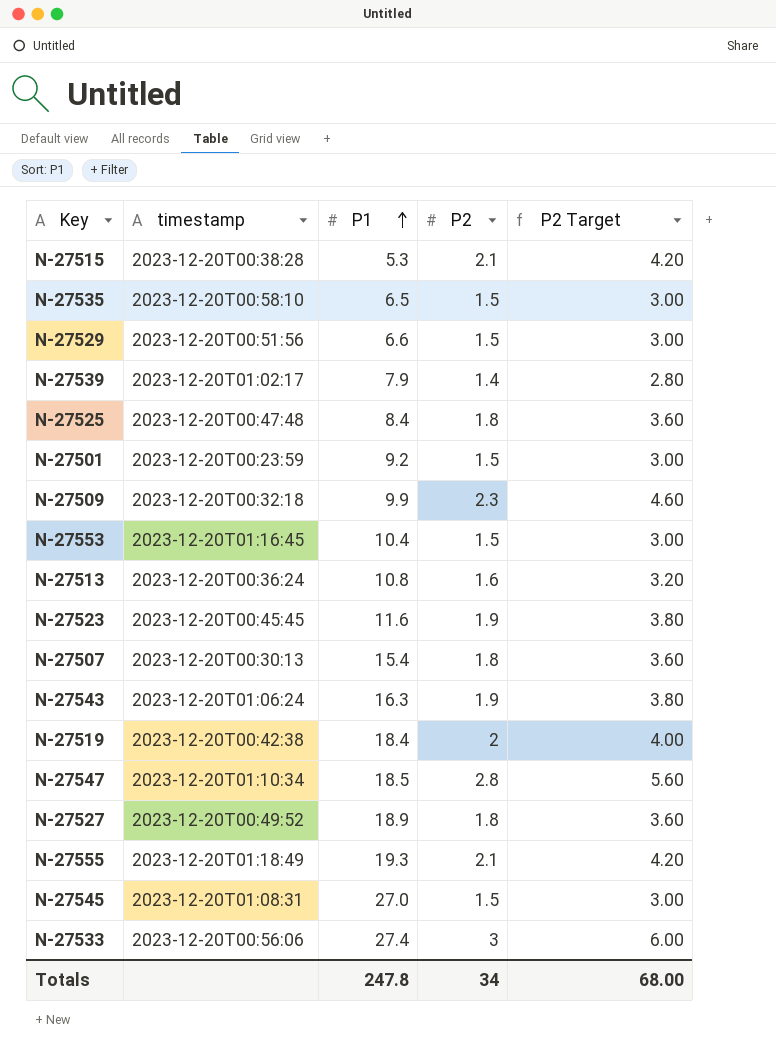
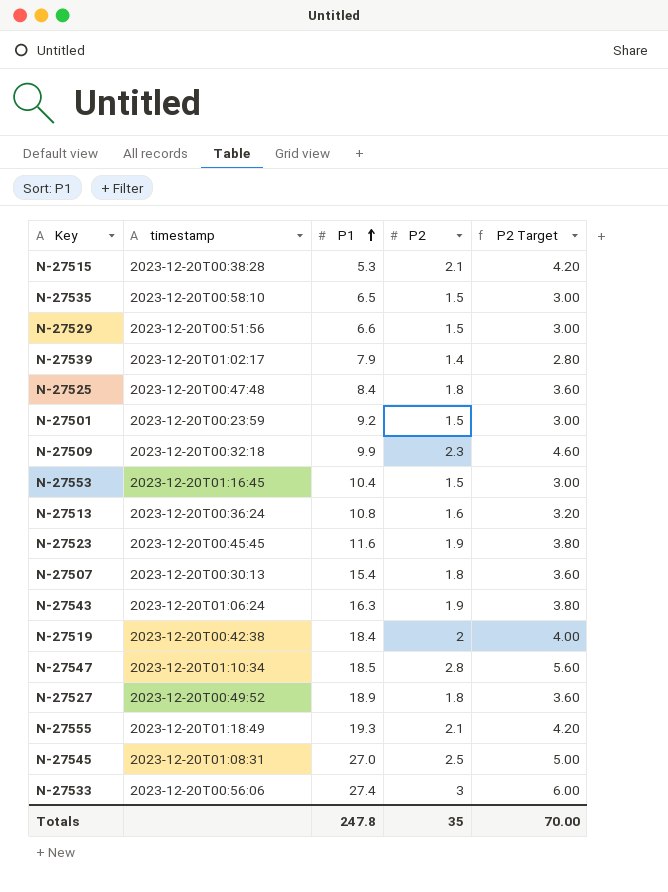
N-27545 | P2: 1.5 -> 2.5
N-27545 | P2 Target: 3.00 -> 5.00
Totals | P2: 34 -> 35
Totals | P2 Target: 68.00 -> 70.00

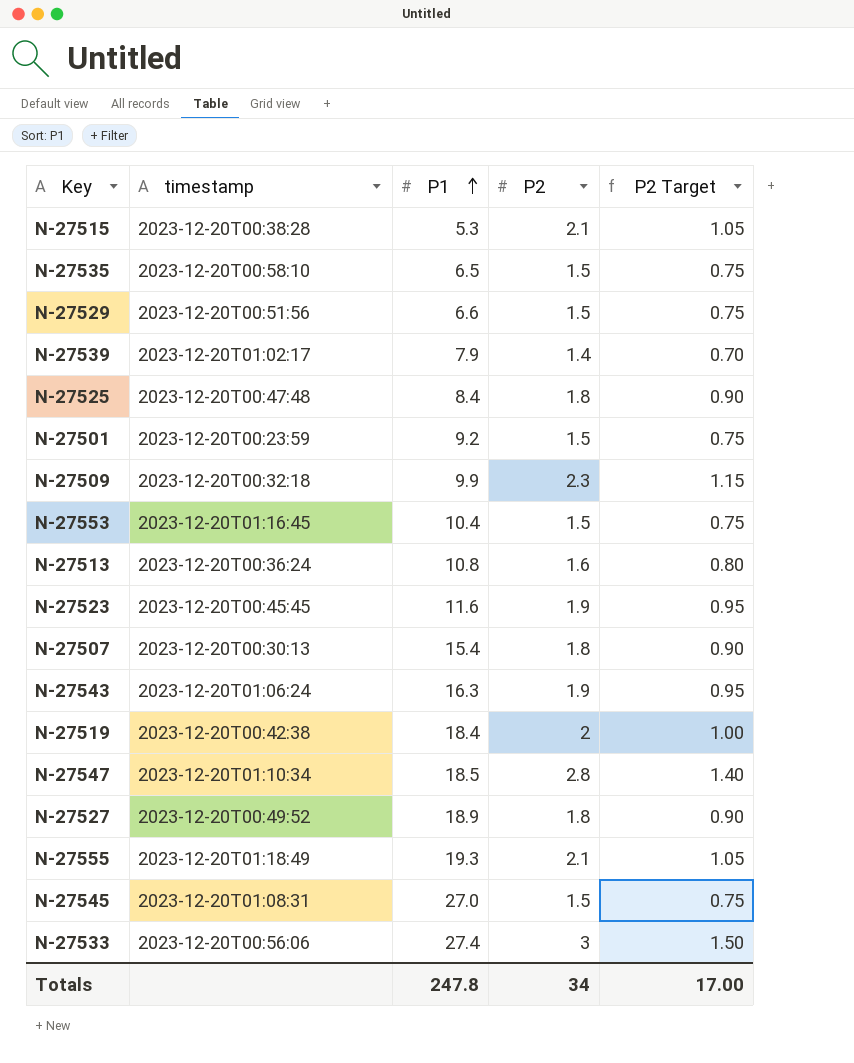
column P2 Target | formula: [P2] * 2 -> [P2] * 0.5
N-27545 | P2: 2.5 -> 1.5
Totals | P2: 35 -> 34
Totals | P2 Target: 70.00 -> 17.00

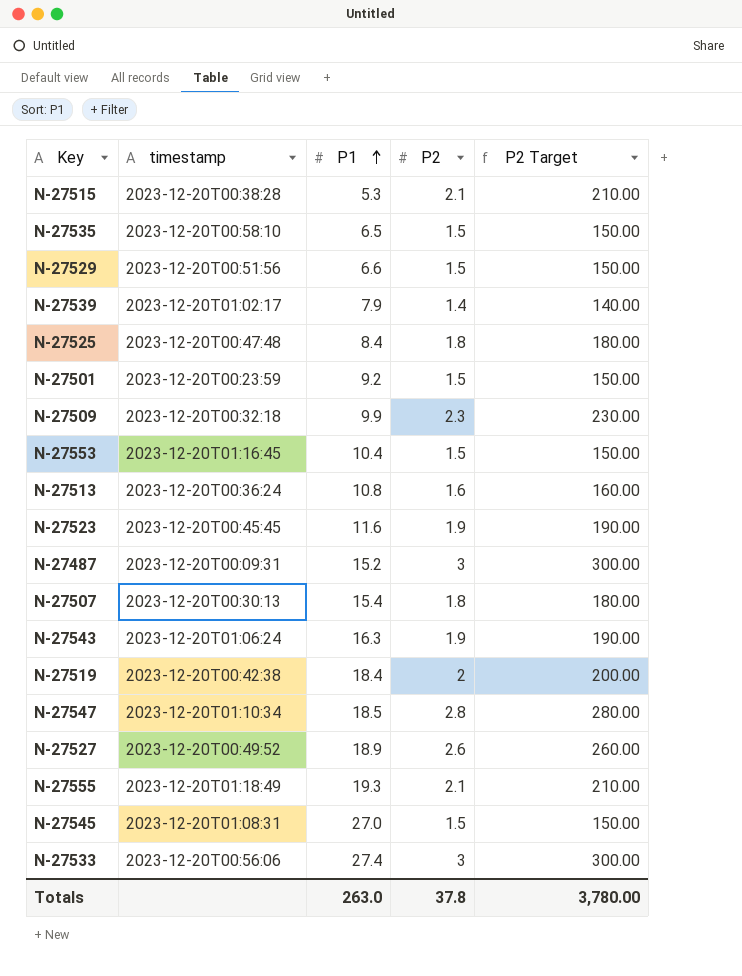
column P2 Target | formula: [P2] * 0.5 -> [P2] * 100
row N-27487: none -> 2023-12-20T00:09:31 | 15.2 | 3 | 300.00
N-27527 | P2: 1.8 -> 2.6
Totals | P1: 247.8 -> 263.0
Totals | P2: 34 -> 37.8
Totals | P2 Target: 17.00 -> 3,780.00

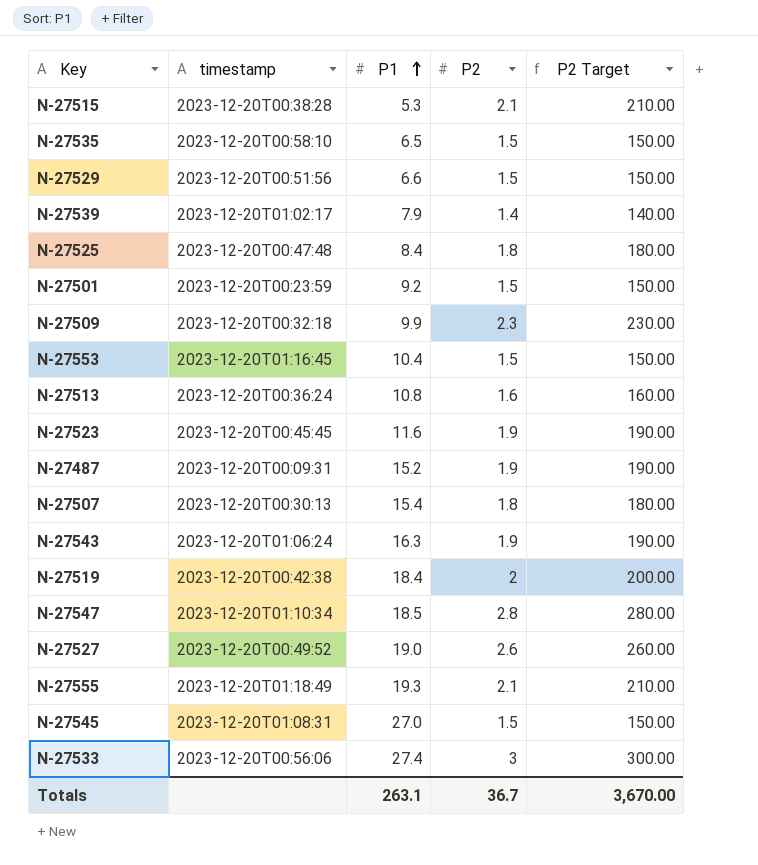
N-27487 | P2: 3 -> 1.9
N-27487 | P2 Target: 300.00 -> 190.00
N-27527 | P1: 18.9 -> 19.0
Totals | P1: 263.0 -> 263.1
Totals | P2: 37.8 -> 36.7
Totals | P2 Target: 3,780.00 -> 3,670.00

